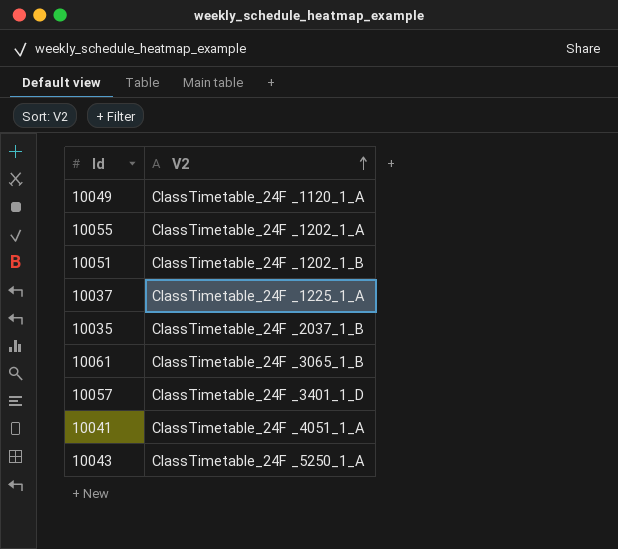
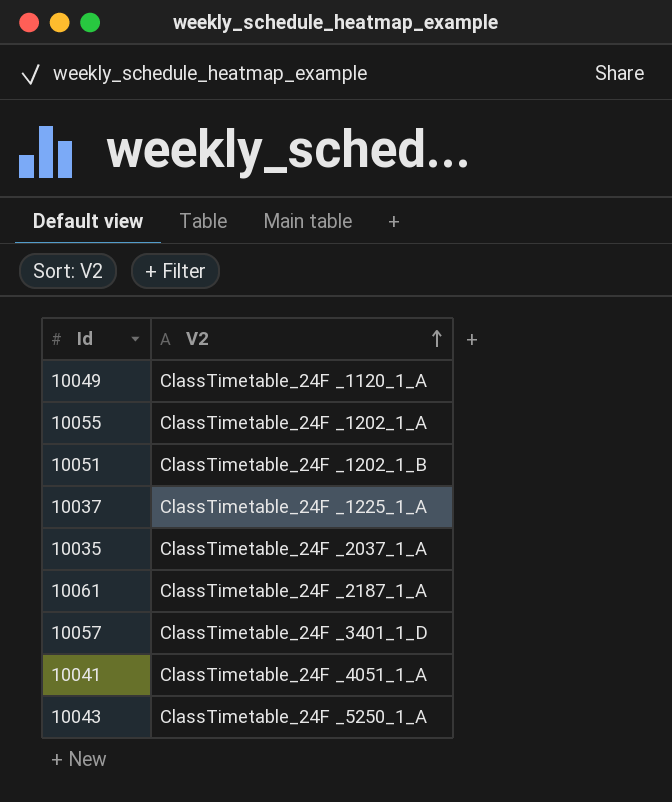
10035 | V2: ClassTimetable_24F _2037_1_B -> ClassTimetable_24F _2037_1_A
10061 | V2: ClassTimetable_24F _3065_1_B -> ClassTimetable_24F _2187_1_A

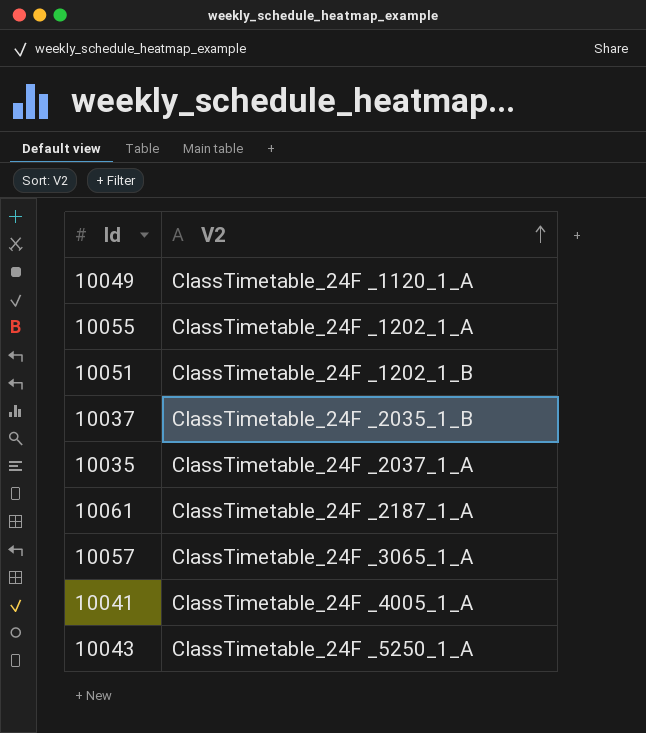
10037 | V2: ClassTimetable_24F _1225_1_A -> ClassTimetable_24F _2035_1_B
10057 | V2: ClassTimetable_24F _3401_1_D -> ClassTimetable_24F _3065_1_A
10041 | V2: ClassTimetable_24F _4051_1_A -> ClassTimetable_24F _4005_1_A

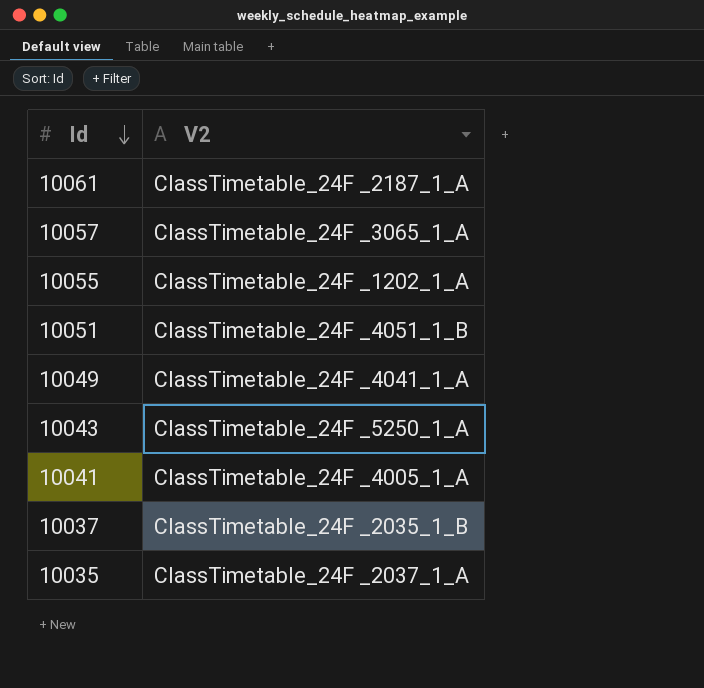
row order: V2 ascending -> Id descending
10051 | V2: ClassTimetable_24F _1202_1_B -> ClassTimetable_24F _4051_1_B
10049 | V2: ClassTimetable_24F _1120_1_A -> ClassTimetable_24F _4041_1_A

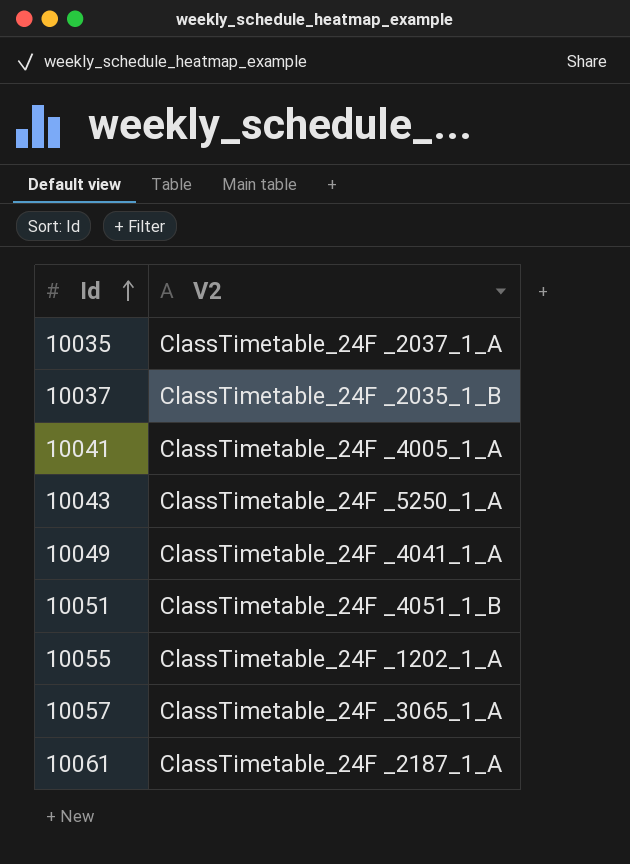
row order: Id descending -> Id ascending

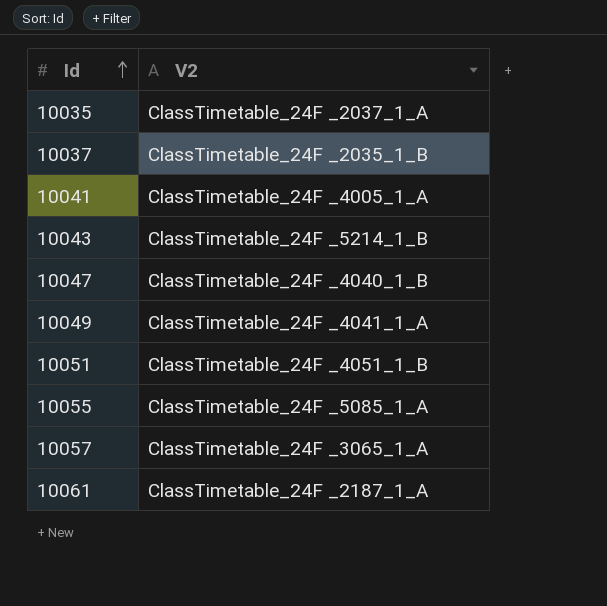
10043 | V2: ClassTimetable_24F _5250_1_A -> ClassTimetable_24F _5214_1_B
row 10047: none -> ClassTimetable_24F _4040_1_B
10055 | V2: ClassTimetable_24F _1202_1_A -> ClassTimetable_24F _5085_1_A

